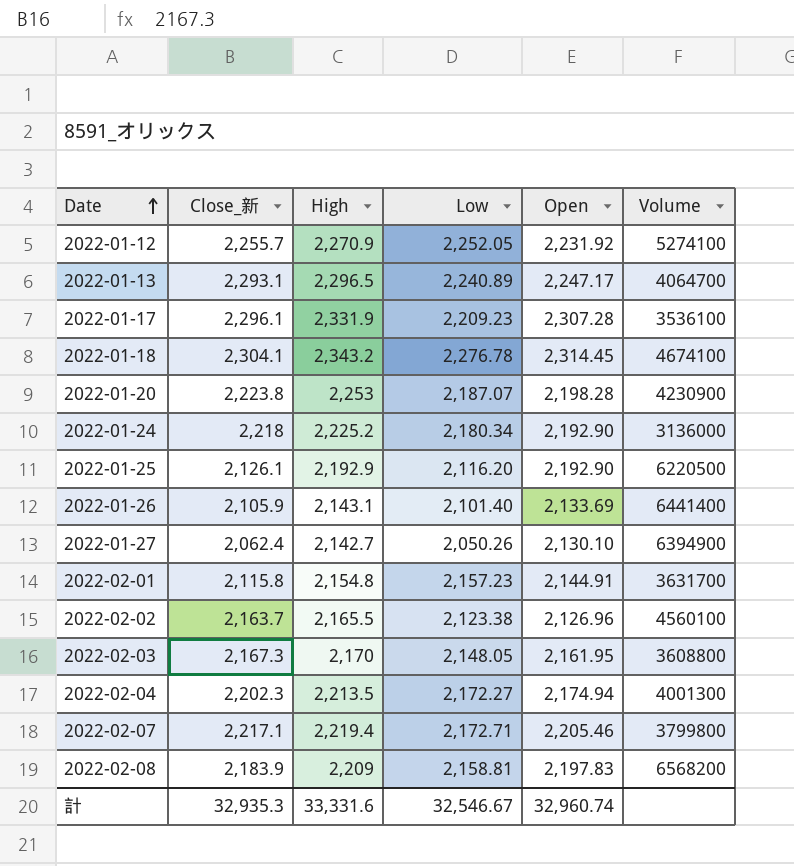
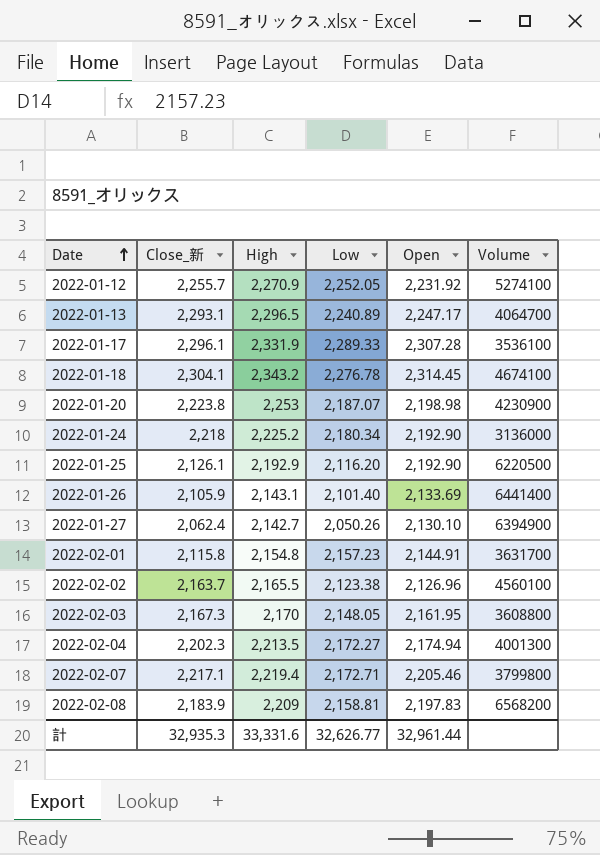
2022-01-17 | Low: 2,209.23 -> 2,289.33
2022-01-20 | Open: 2,198.28 -> 2,198.98
計 | Low: 32,546.67 -> 32,626.77
計 | Open: 32,960.74 -> 32,961.44

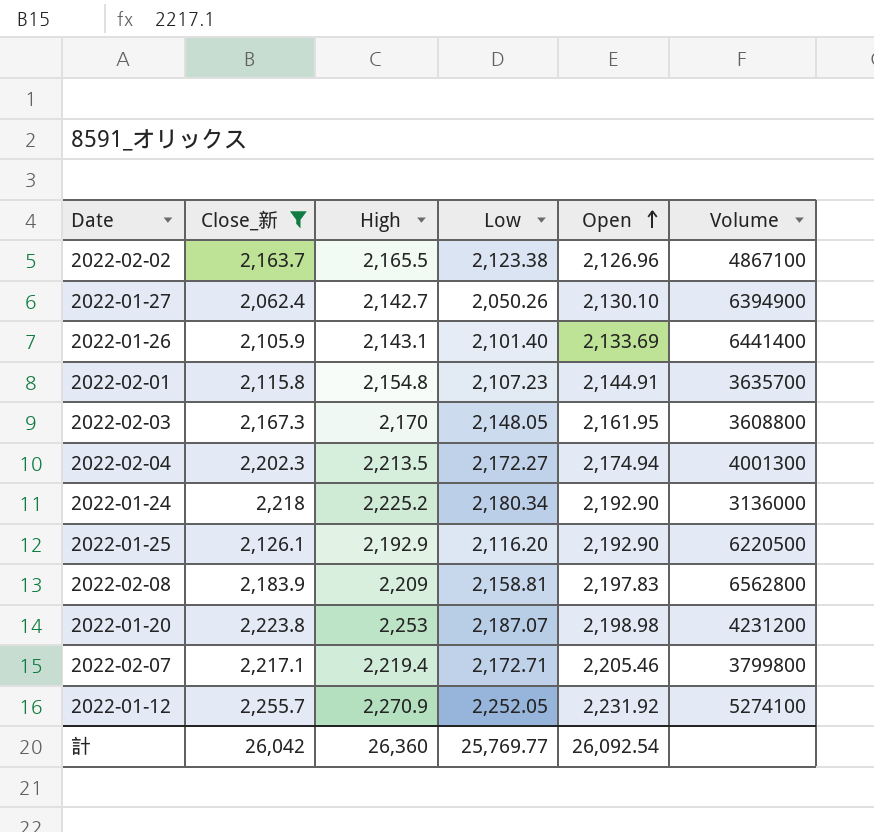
filter: none -> Close_新 <= 2,255.7
row order: Date ascending -> Open ascending
2022-02-02 | Volume: 4560100 -> 4867100
2022-02-01 | Low: 2,157.23 -> 2,107.23
2022-02-01 | Volume: 3631700 -> 3635700
2022-02-08 | Volume: 6568200 -> 6562800
2022-01-20 | Volume: 4230900 -> 4231200
計 | Close_新: 32,935.3 -> 26,042
計 | High: 33,331.6 -> 26,360
計 | Low: 32,626.77 -> 25,769.77
計 | Open: 32,961.44 -> 26,092.54

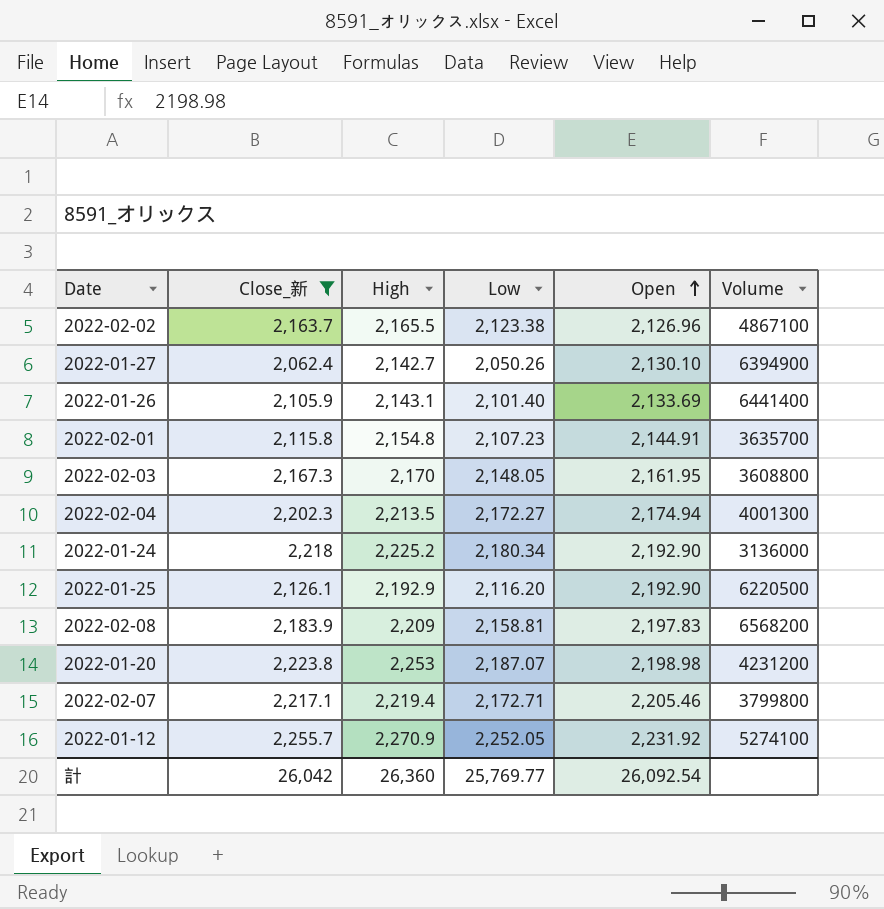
2022-02-08 | Volume: 6562800 -> 6568200

